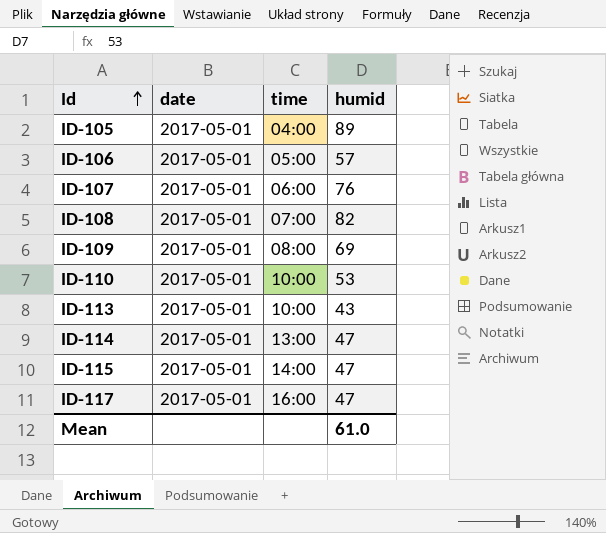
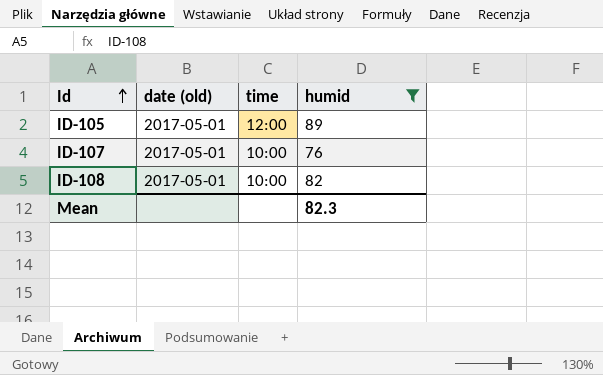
filter: none -> humid >= 76
column name: date -> date (old)
ID-105 | time: 04:00 -> 12:00
ID-107 | time: 06:00 -> 10:00
ID-108 | time: 07:00 -> 10:00
Mean | humid: 61.0 -> 82.3

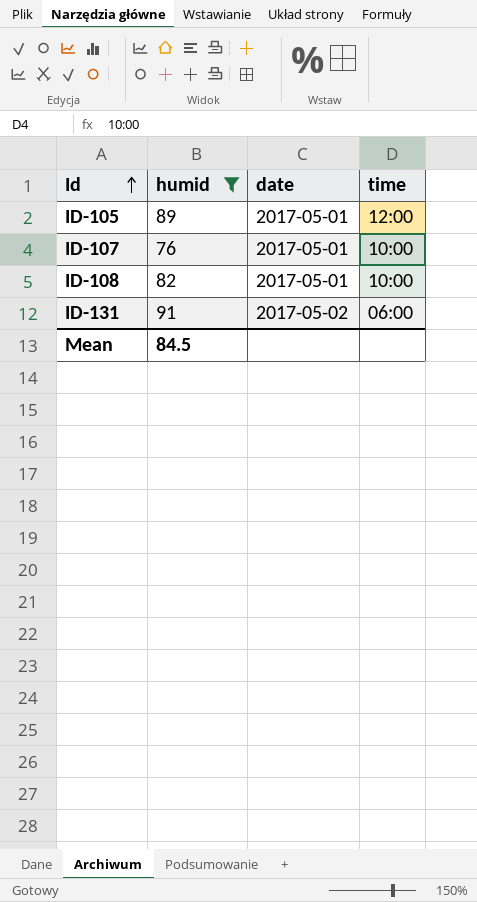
column humid | position: 4 -> 2
column name: date (old) -> date
row ID-131: none -> 91 | 2017-05-02 | 06:00
Mean | humid: 82.3 -> 84.5

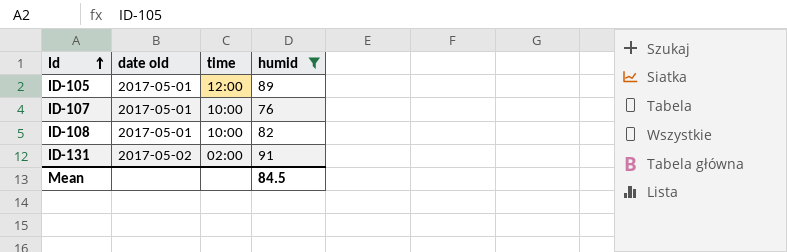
column name: date -> date old
column humid | position: 2 -> 4
ID-131 | time: 06:00 -> 02:00

